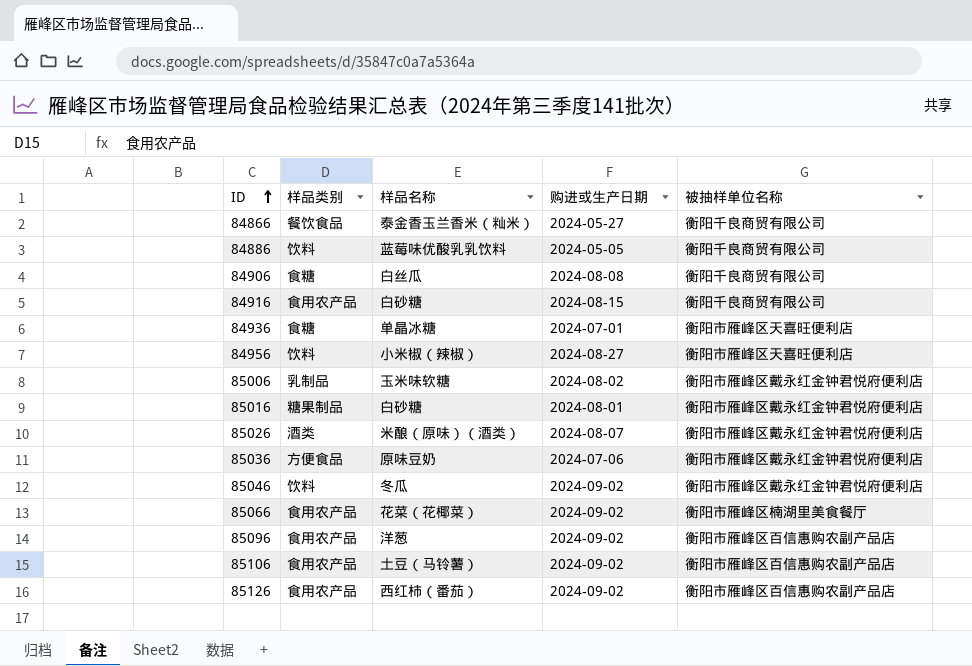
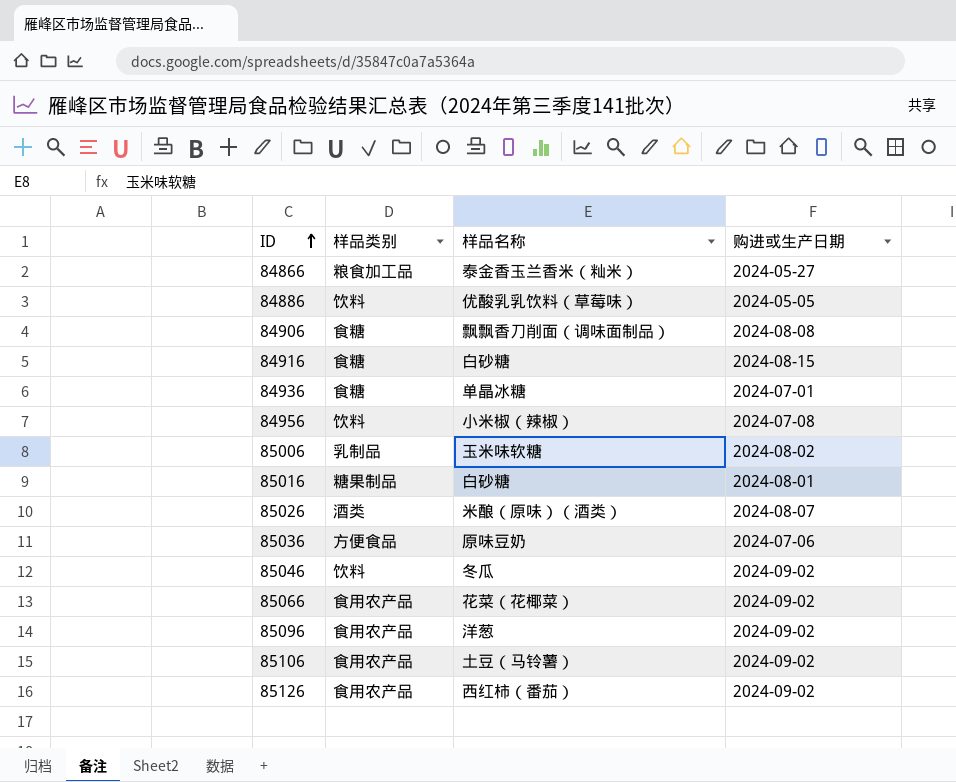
column 被抽样单位名称 | position: 5 -> none
84866 | 样品类别: 餐饮食品 -> 粮食加工品
84886 | 样品名称: 蓝莓味优酸乳乳饮料 -> 优酸乳乳饮料（草莓味）
84906 | 样品名称: 白丝瓜 -> 飘飘香刀削面（调味面制品）
84916 | 样品类别: 食用农产品 -> 食糖
84956 | 购进或生产日期: 2024-08-27 -> 2024-07-08

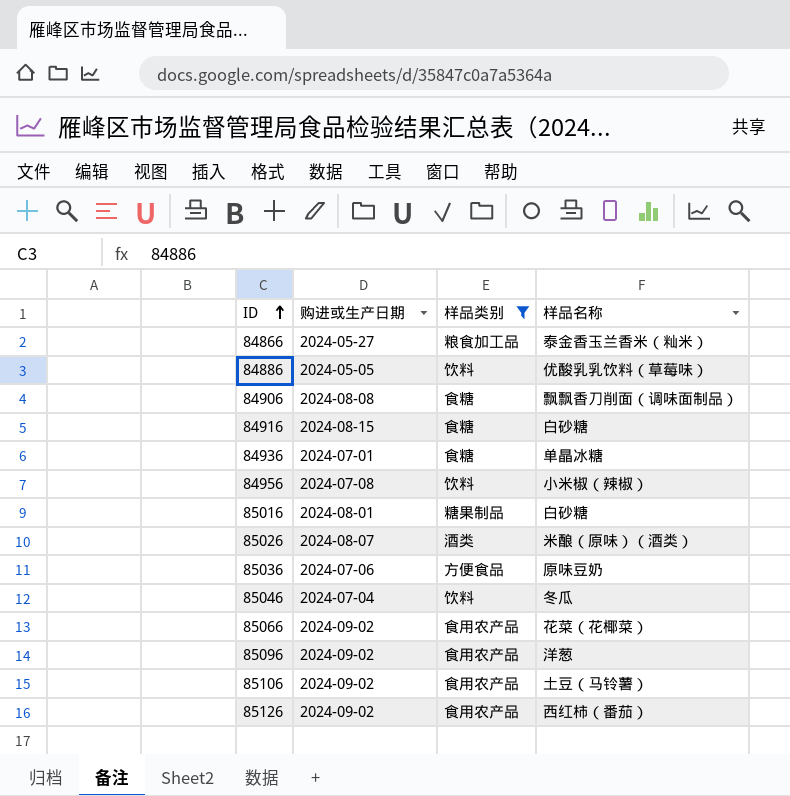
filter: none -> 样品类别 != 乳制品
column 购进或生产日期 | position: 4 -> 2
85046 | 购进或生产日期: 2024-09-02 -> 2024-07-04

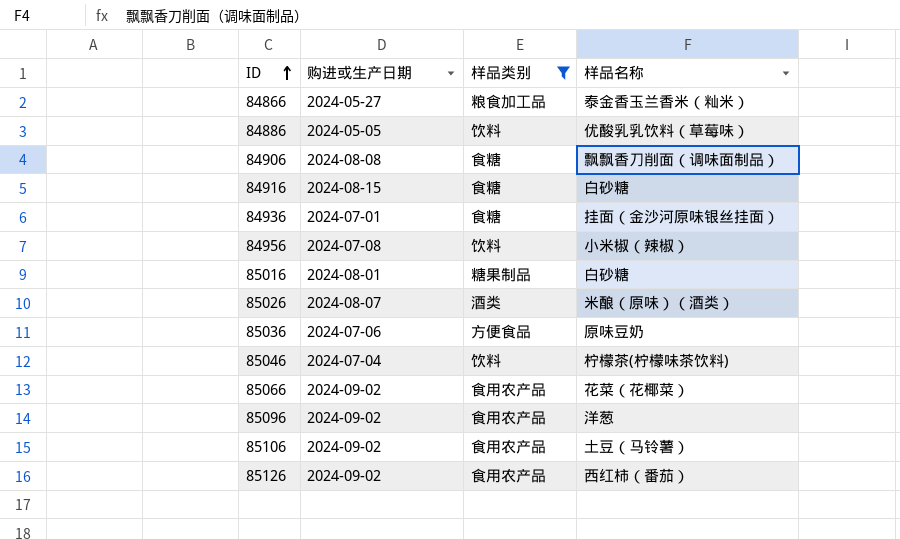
84936 | 样品名称: 单晶冰糖 -> 挂面（金沙河原味银丝挂面）
85046 | 样品名称: 冬瓜 -> 柠檬茶(柠檬味茶饮料)

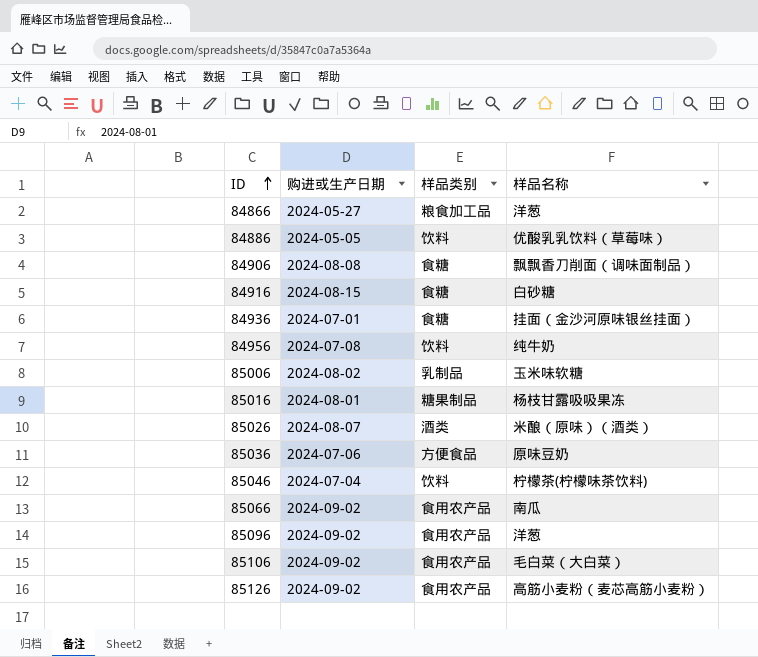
filter: 样品类别 != 乳制品 -> none
84866 | 样品名称: 泰金香玉兰香米（籼米） -> 洋葱
84956 | 样品名称: 小米椒（辣椒） -> 纯牛奶
85016 | 样品名称: 白砂糖 -> 杨枝甘露吸吸果冻
85066 | 样品名称: 花菜（花椰菜） -> 南瓜
85106 | 样品名称: 土豆（马铃薯） -> 毛白菜（大白菜）
85126 | 样品名称: 西红柿（番茄） -> 高筋小麦粉（麦芯高筋小麦粉）

